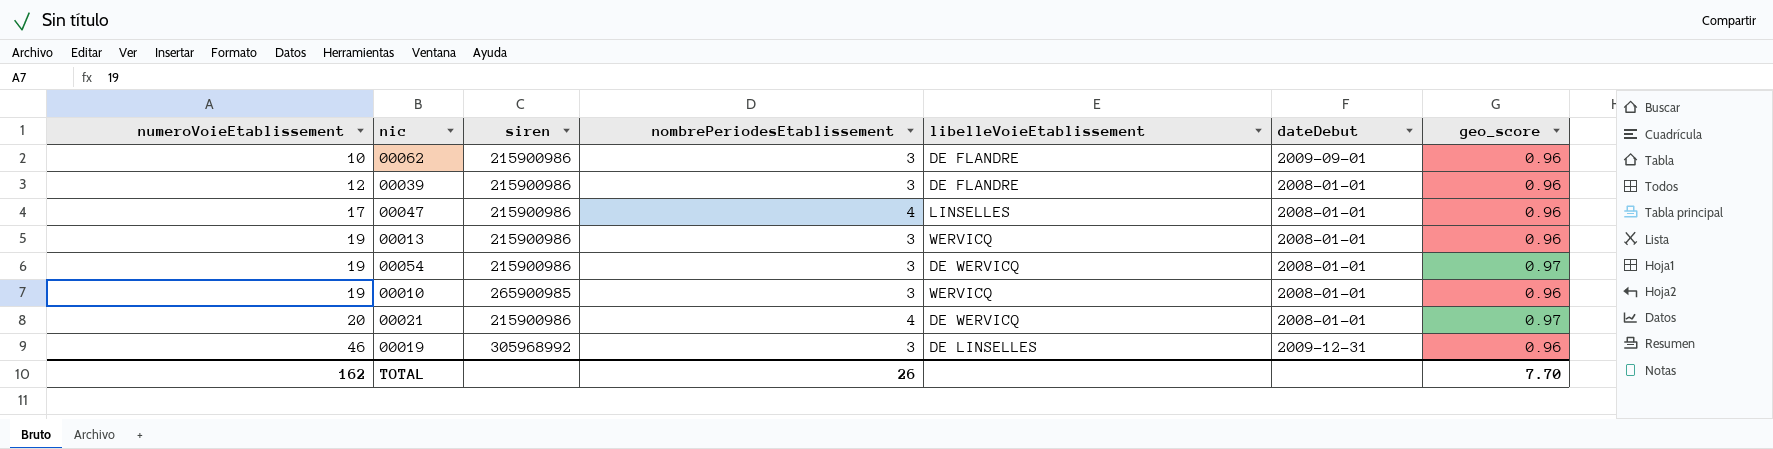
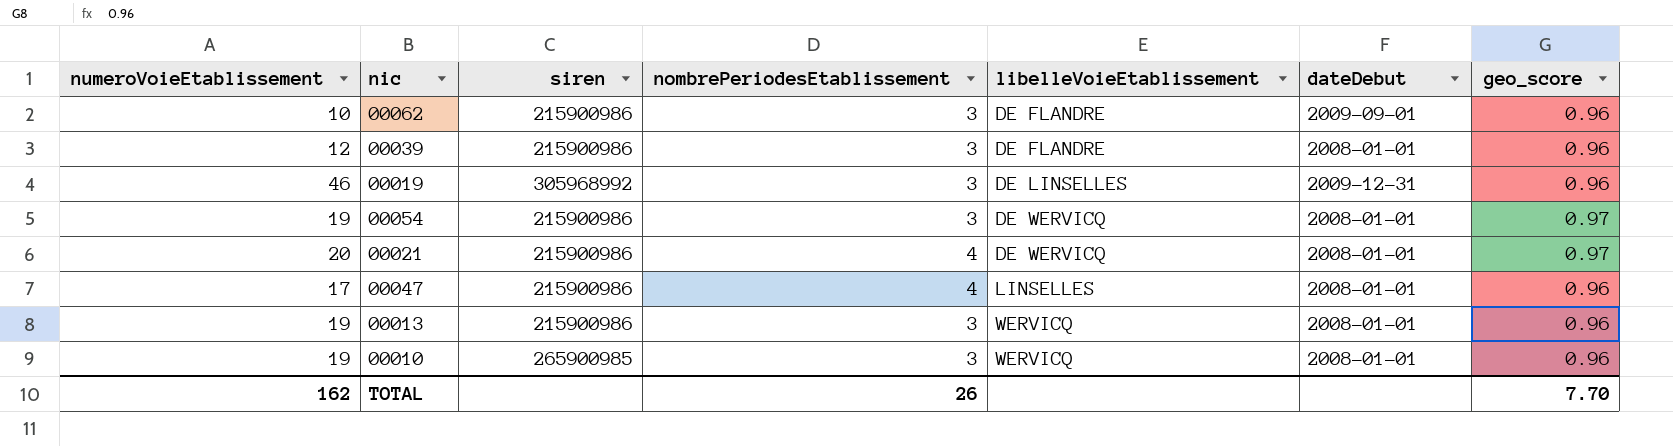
row order: numeroVoieEtablissement ascending -> libelleVoieEtablissement ascending

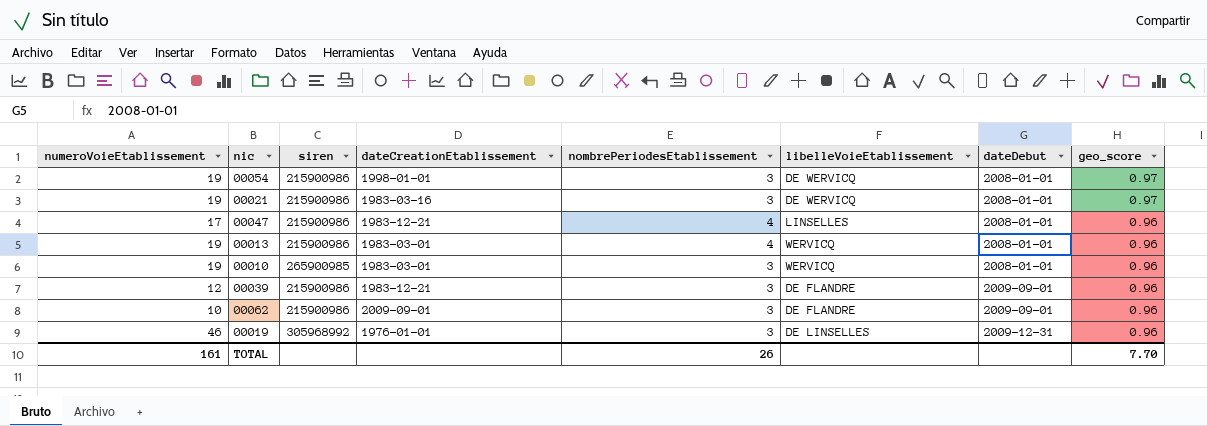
row order: libelleVoieEtablissement ascending -> dateDebut ascending
column dateCreationEtablissement | position: none -> 4
00021 | numeroVoieEtablissement: 20 -> 19
00021 | nombrePeriodesEtablissement: 4 -> 3
00013 | nombrePeriodesEtablissement: 3 -> 4
00039 | dateDebut: 2008-01-01 -> 2009-09-01
TOTAL | numeroVoieEtablissement: 162 -> 161

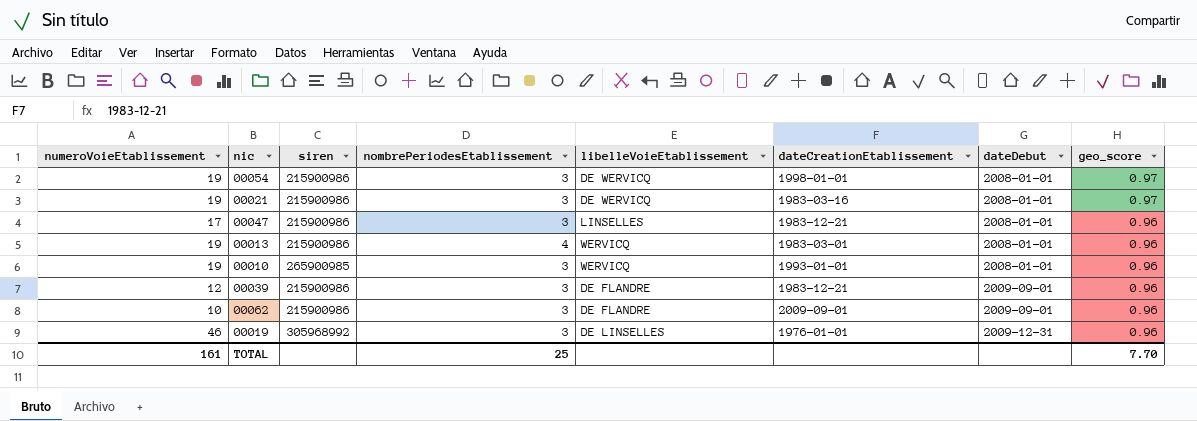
column dateCreationEtablissement | position: 4 -> 6
00047 | nombrePeriodesEtablissement: 4 -> 3
00010 | dateCreationEtablissement: 1983-03-01 -> 1993-01-01
TOTAL | nombrePeriodesEtablissement: 26 -> 25

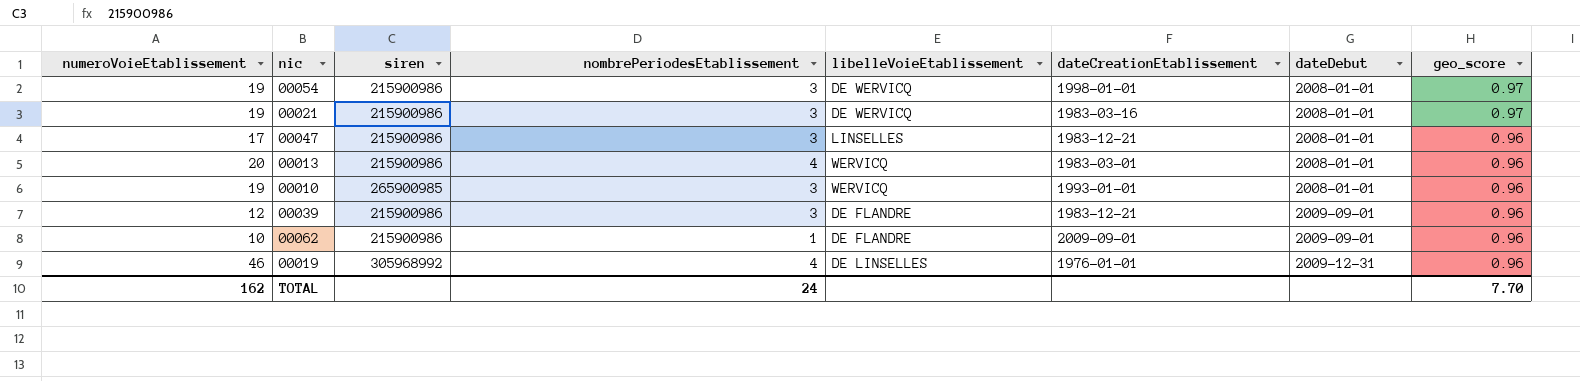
00013 | numeroVoieEtablissement: 19 -> 20
00062 | nombrePeriodesEtablissement: 3 -> 1
00019 | nombrePeriodesEtablissement: 3 -> 4
TOTAL | numeroVoieEtablissement: 161 -> 162
TOTAL | nombrePeriodesEtablissement: 25 -> 24

